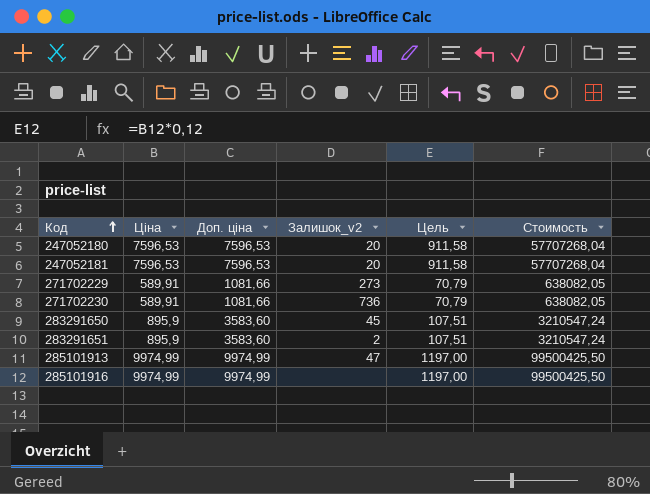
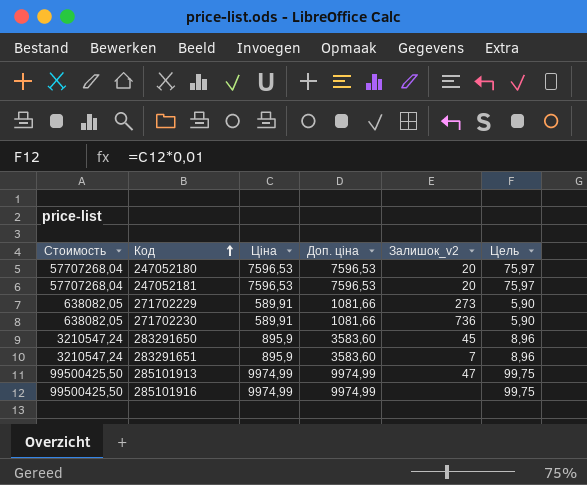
column Стоимость | position: 6 -> 1
column Цель | formula: [Ціна] * 0,12 -> [Ціна] * 0,01
283291651 | Залишок_v2: 2 -> 7

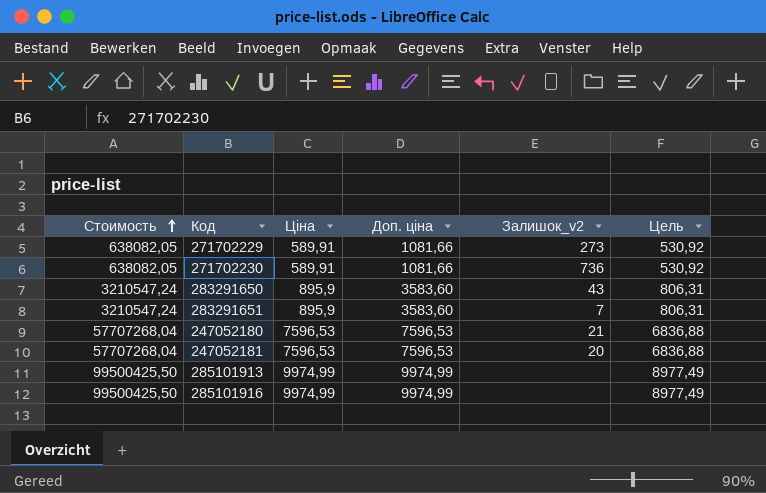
row order: Код ascending -> Стоимость ascending
column Цель | formula: [Ціна] * 0,01 -> [Ціна] * 0,9
283291650 | Залишок_v2: 45 -> 43
247052180 | Залишок_v2: 20 -> 21
285101913 | Залишок_v2: 47 -> none

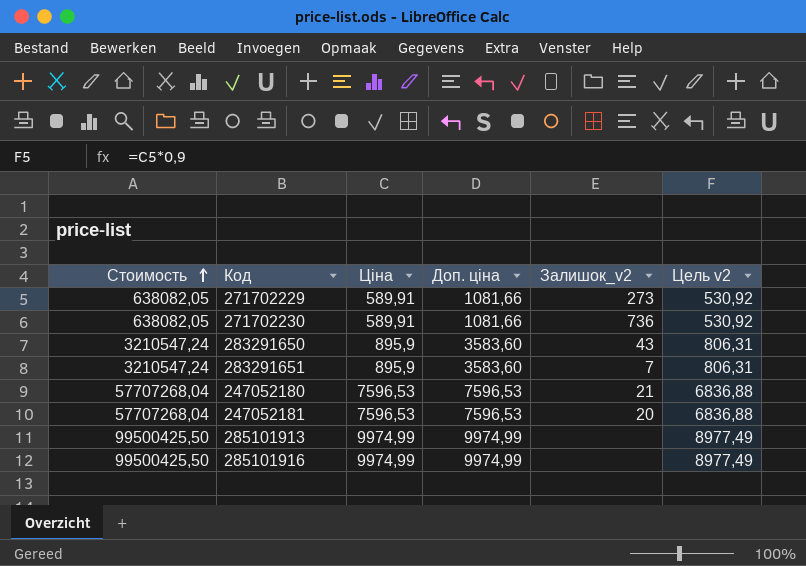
column name: Цель -> Цель v2

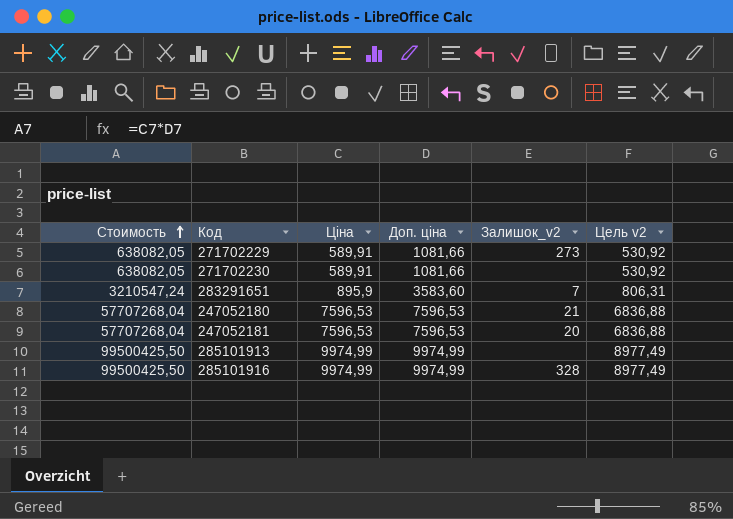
row 283291650: 3210547,24 | 895,9 | 3583,60 | 43 | 806,31 -> none
271702230 | Залишок_v2: 736 -> none
285101916 | Залишок_v2: none -> 328

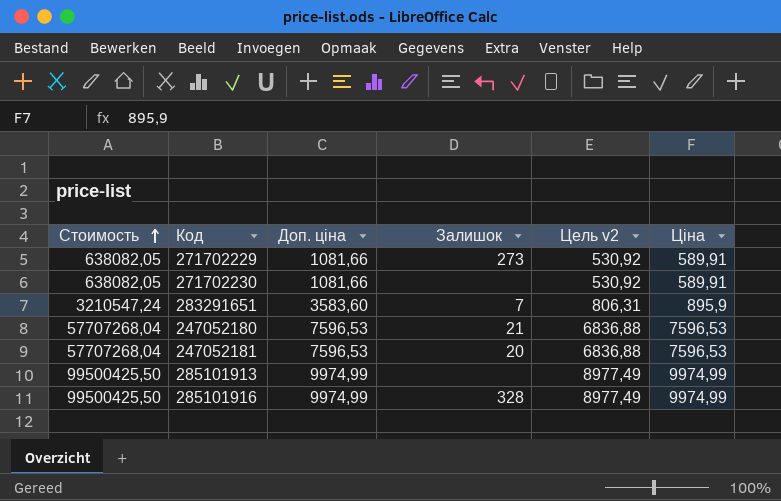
column name: Залишок_v2 -> Залишок
column Ціна | position: 3 -> 6

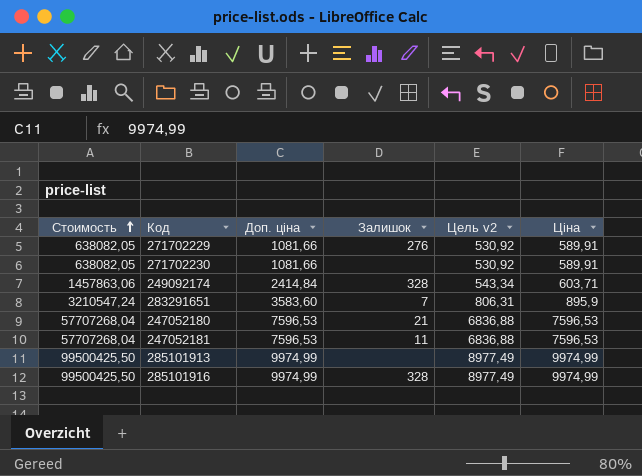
271702229 | Залишок: 273 -> 276
row 249092174: none -> 1457863,06 | 2414,84 | 328 | 543,34 | 603,71
247052181 | Залишок: 20 -> 11

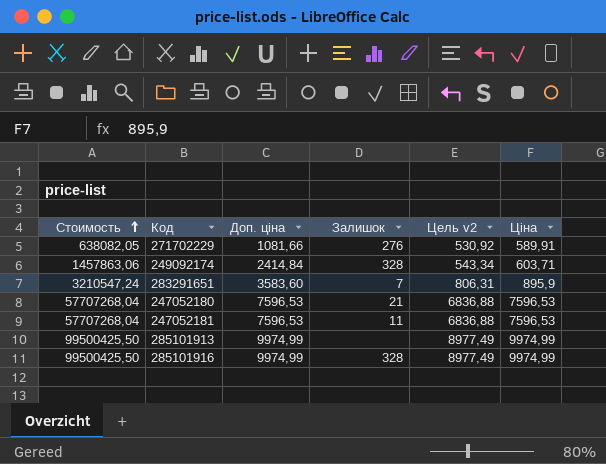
row 271702230: 638082,05 | 1081,66 | none | 530,92 | 589,91 -> none

